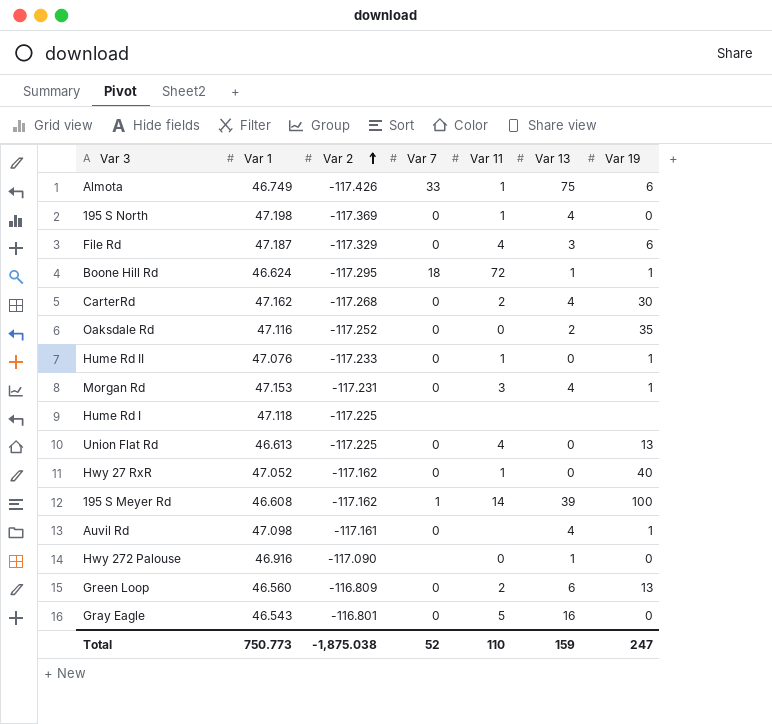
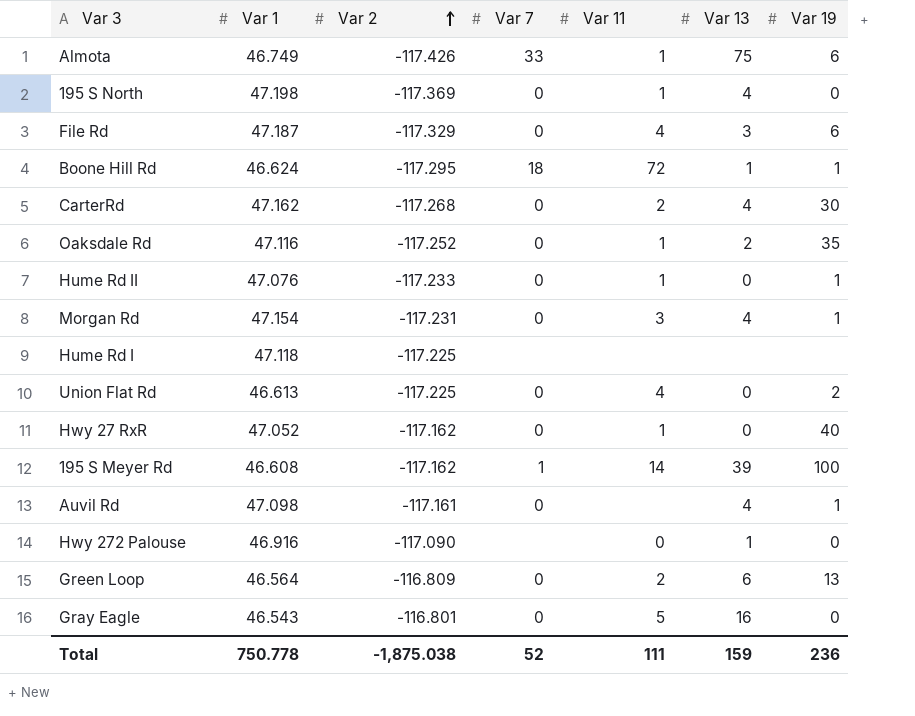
Oaksdale Rd | Var 11: 0 -> 1
Morgan Rd | Var 1: 47.153 -> 47.154
Union Flat Rd | Var 19: 13 -> 2
Green Loop | Var 1: 46.560 -> 46.564
Total | Var 1: 750.773 -> 750.778
Total | Var 11: 110 -> 111
Total | Var 19: 247 -> 236

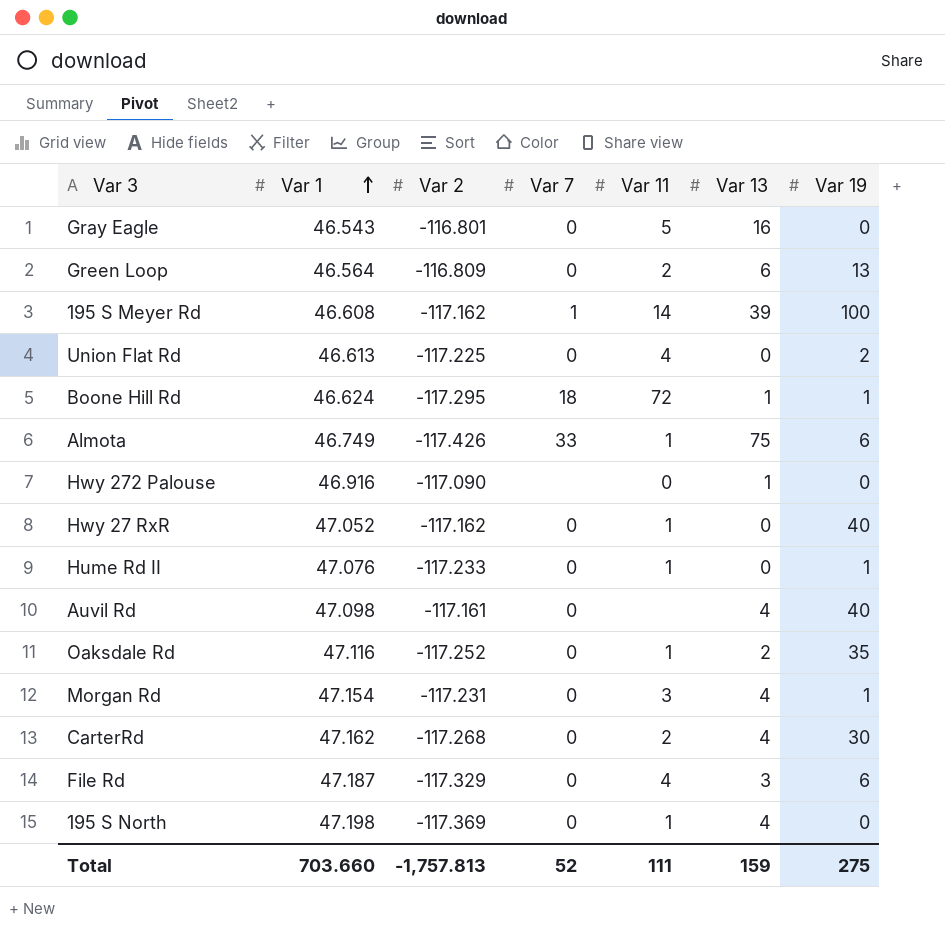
row order: Var 2 ascending -> Var 1 ascending
row Hume Rd I: 47.118 | -117.225 | none | none | none | none -> none
Auvil Rd | Var 19: 1 -> 40
Total | Var 1: 750.778 -> 703.660
Total | Var 2: -1,875.038 -> -1,757.813
Total | Var 19: 236 -> 275

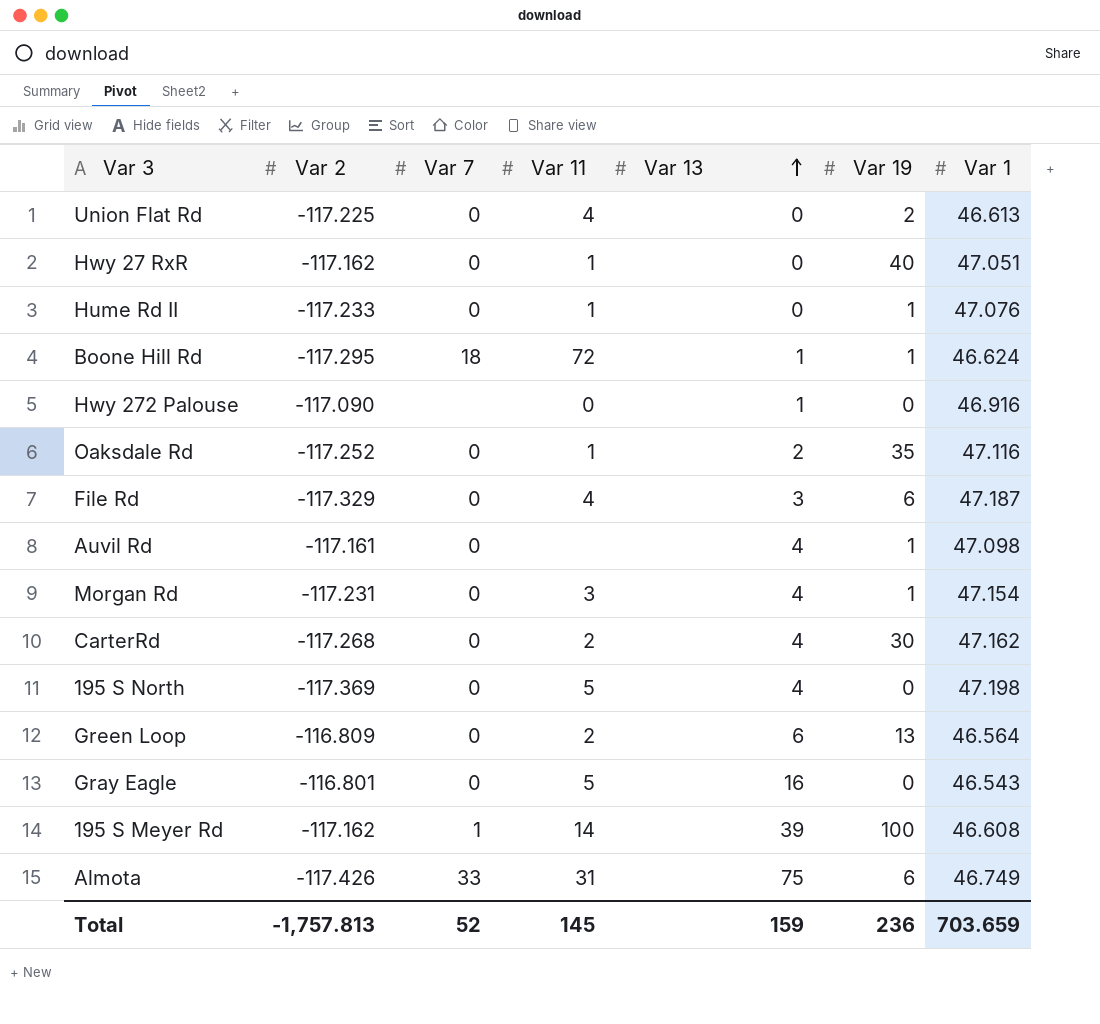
row order: Var 1 ascending -> Var 13 ascending
column Var 1 | position: 2 -> 7
Hwy 27 RxR | Var 1: 47.052 -> 47.051
Auvil Rd | Var 19: 40 -> 1
195 S North | Var 11: 1 -> 5
Almota | Var 11: 1 -> 31
Total | Var 11: 111 -> 145
Total | Var 19: 275 -> 236
Total | Var 1: 703.660 -> 703.659

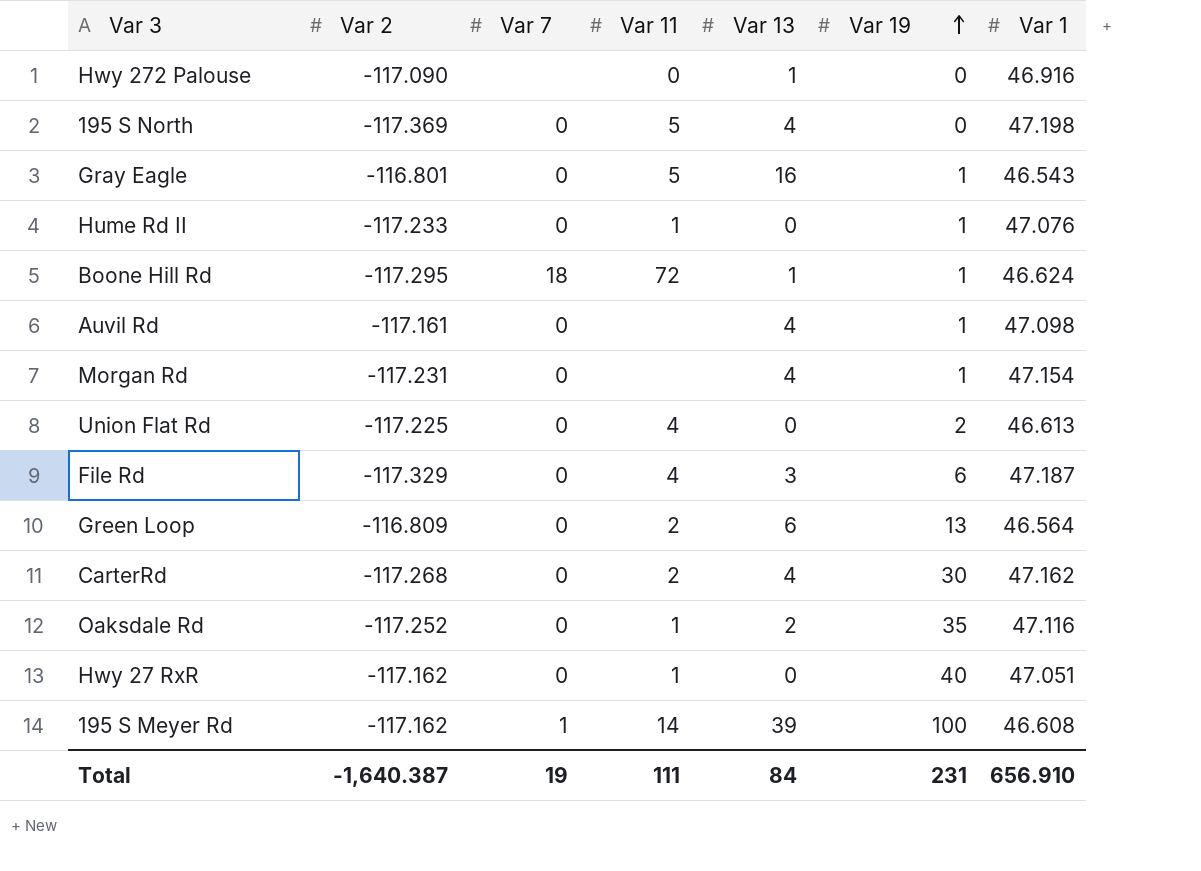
row order: Var 13 ascending -> Var 19 ascending
row Almota: -117.426 | 33 | 31 | 75 | 6 | 46.749 -> none
Gray Eagle | Var 19: 0 -> 1
Morgan Rd | Var 11: 3 -> none
Total | Var 2: -1,757.813 -> -1,640.387
Total | Var 7: 52 -> 19
Total | Var 11: 145 -> 111
Total | Var 13: 159 -> 84
Total | Var 19: 236 -> 231
Total | Var 1: 703.659 -> 656.910

